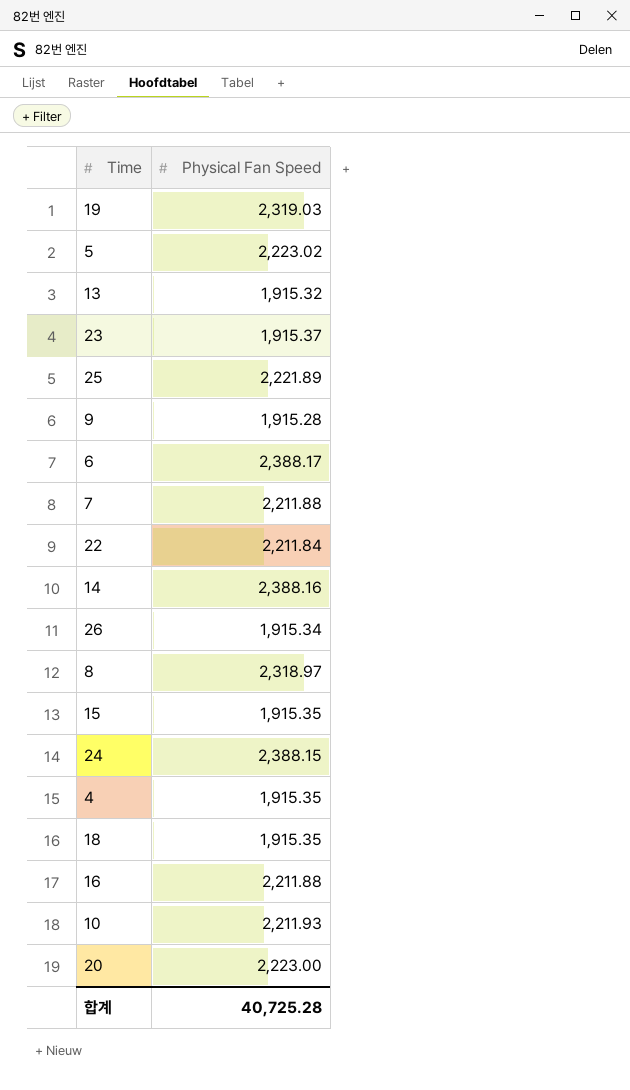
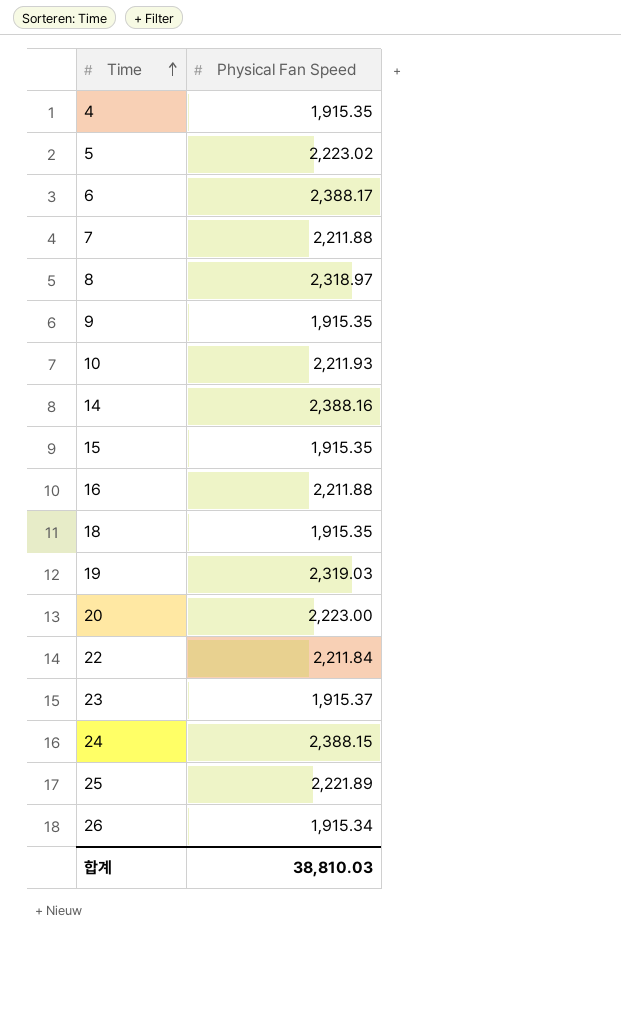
row order: none -> Time ascending
row 13: 1,915.32 -> none
9 | Physical Fan Speed: 1,915.28 -> 1,915.35
합계 | Physical Fan Speed: 40,725.28 -> 38,810.03

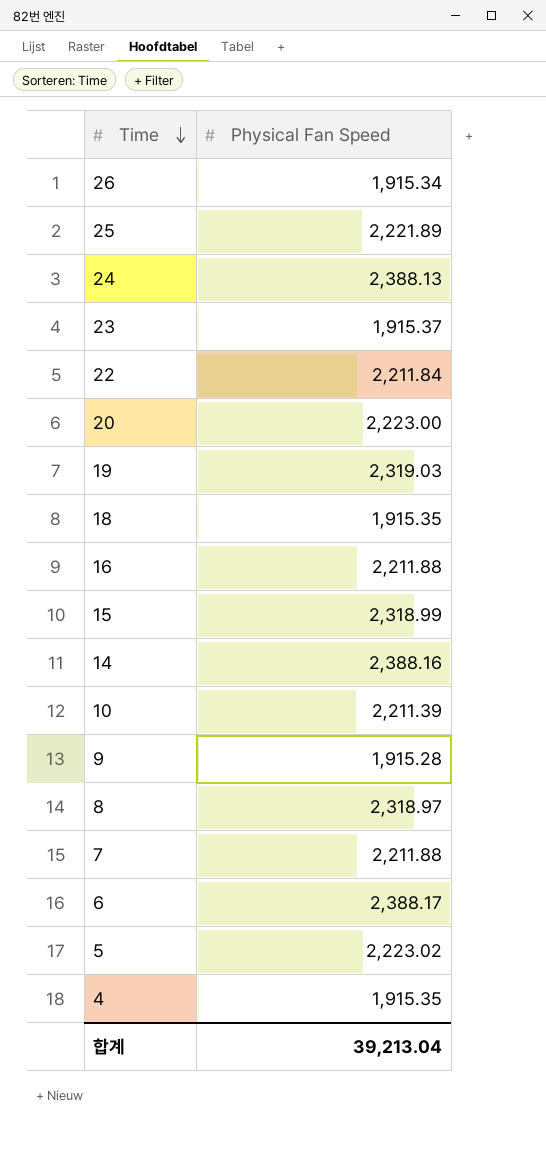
row order: Time ascending -> Time descending
24 | Physical Fan Speed: 2,388.15 -> 2,388.13
15 | Physical Fan Speed: 1,915.35 -> 2,318.99
10 | Physical Fan Speed: 2,211.93 -> 2,211.39
9 | Physical Fan Speed: 1,915.35 -> 1,915.28
합계 | Physical Fan Speed: 38,810.03 -> 39,213.04

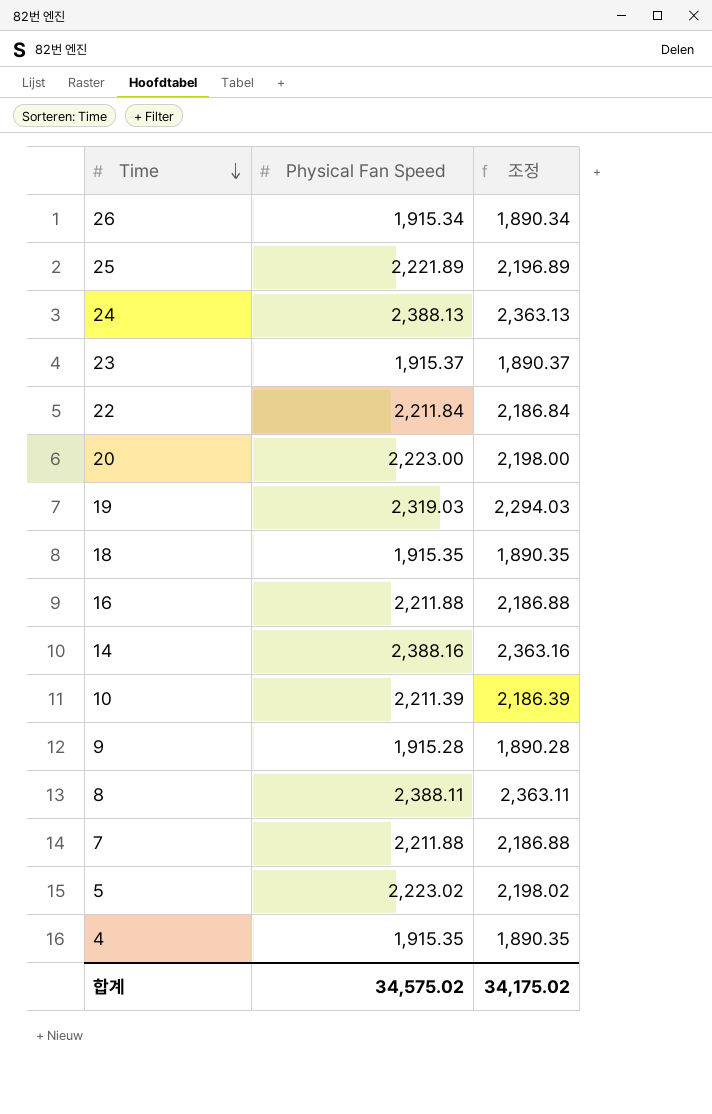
column 조정 | formula: none -> [Physical Fan Speed] - 25
row 15: 2,318.99 -> none
row 6: 2,388.17 -> none
8 | Physical Fan Speed: 2,318.97 -> 2,388.11
합계 | Physical Fan Speed: 39,213.04 -> 34,575.02

